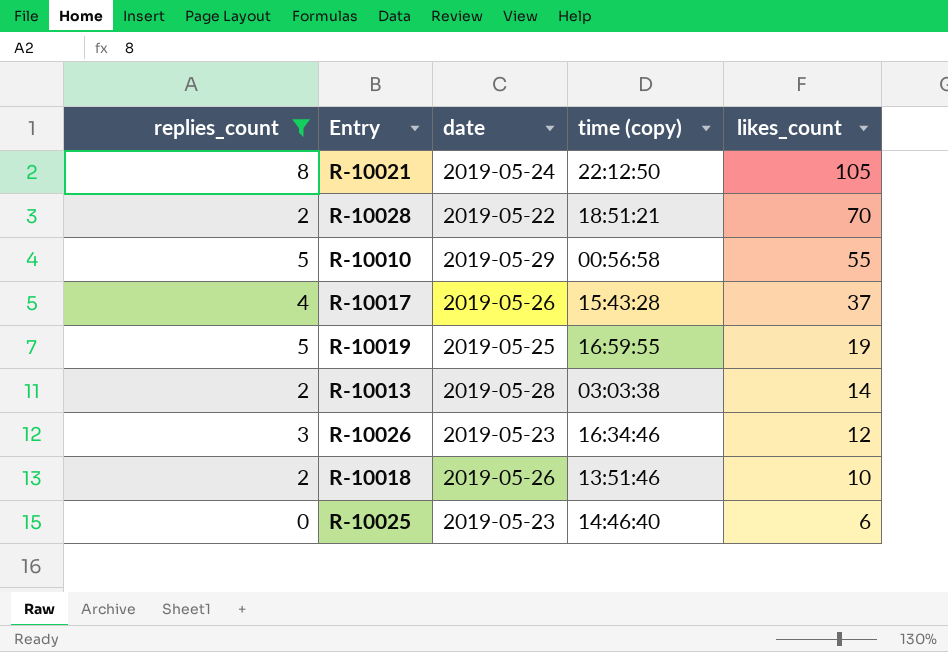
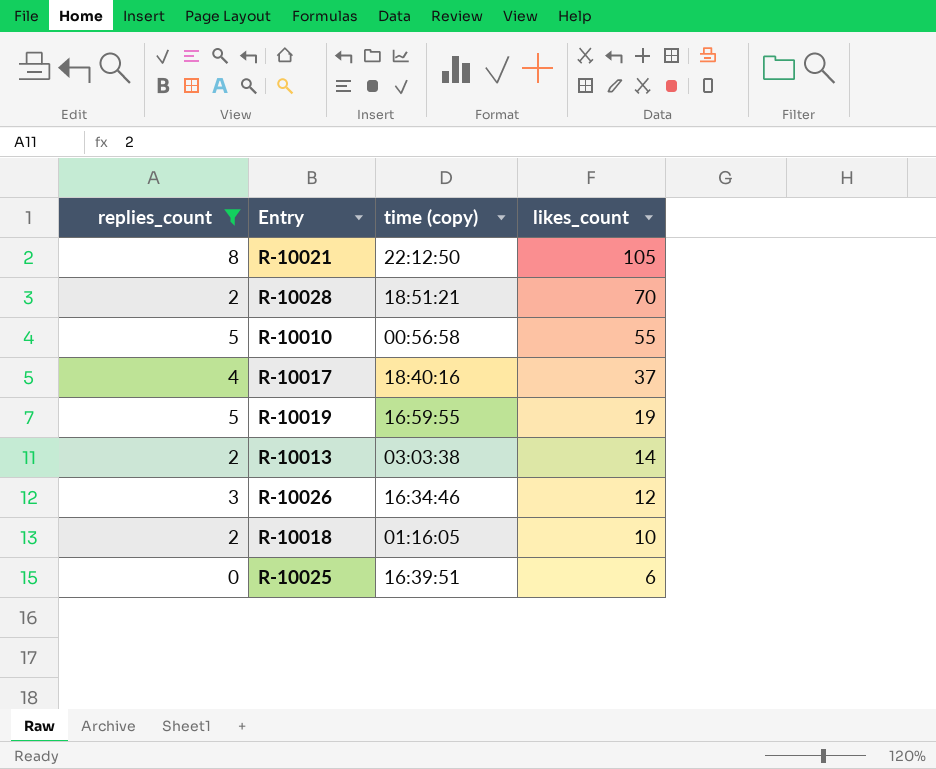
column date | position: 3 -> none
R-10017 | time (copy): 15:43:28 -> 18:40:16
R-10018 | time (copy): 13:51:46 -> 01:16:05
R-10025 | time (copy): 14:46:40 -> 16:39:51

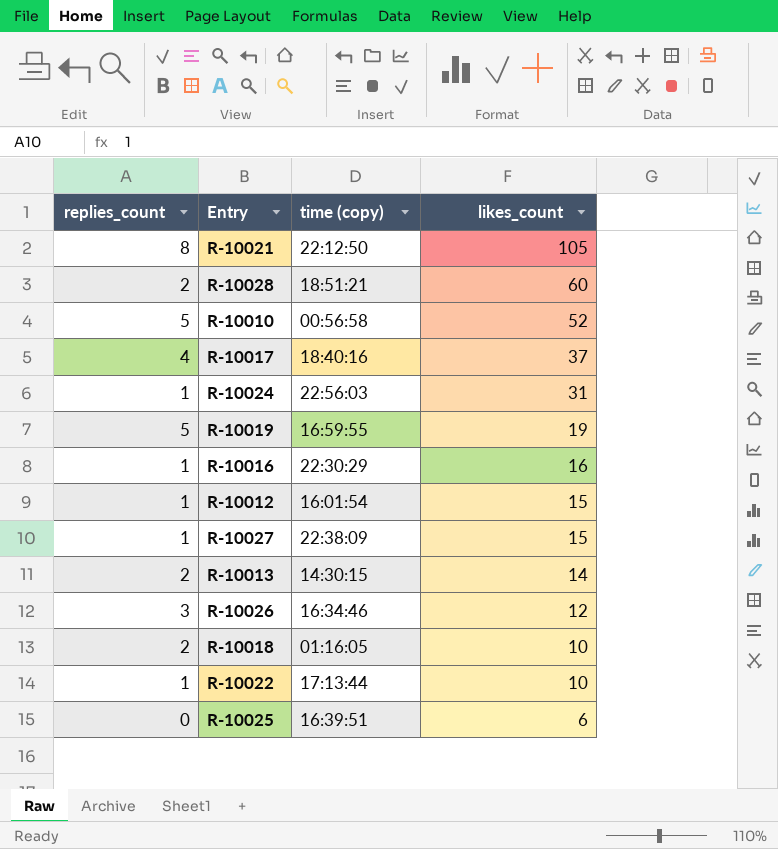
filter: replies_count != 1 -> none
R-10028 | likes_count: 70 -> 60
R-10010 | likes_count: 55 -> 52
R-10013 | time (copy): 03:03:38 -> 14:30:15

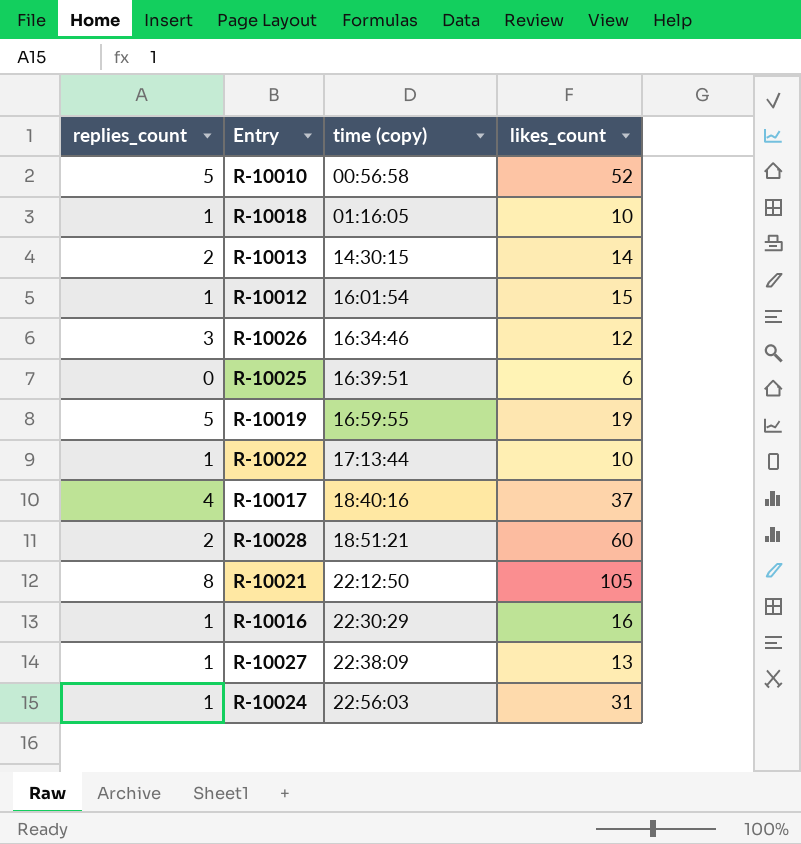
row order: likes_count descending -> time (copy) ascending
R-10018 | replies_count: 2 -> 1
R-10027 | likes_count: 15 -> 13

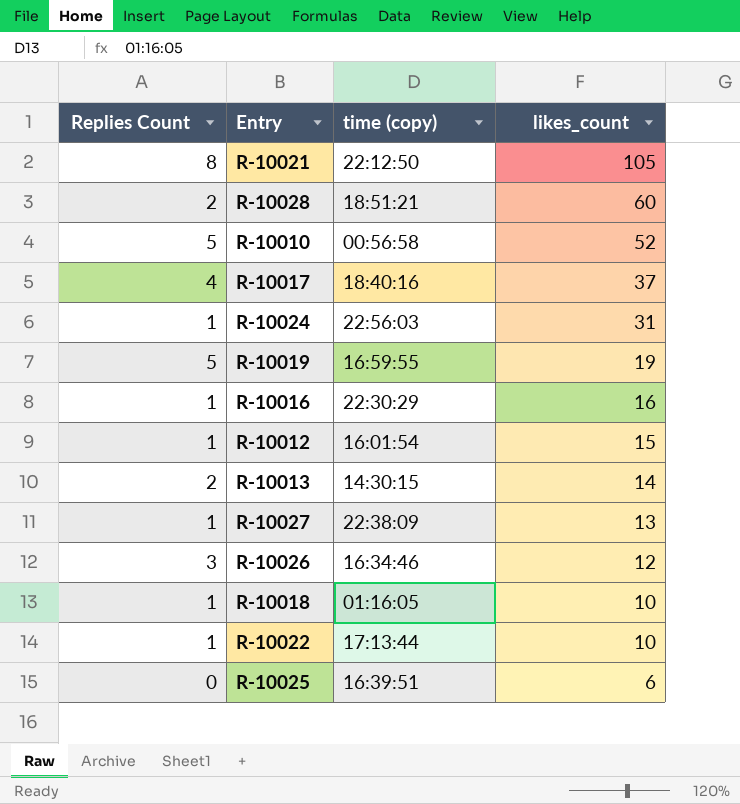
row order: time (copy) ascending -> likes_count descending
column name: replies_count -> Replies Count

